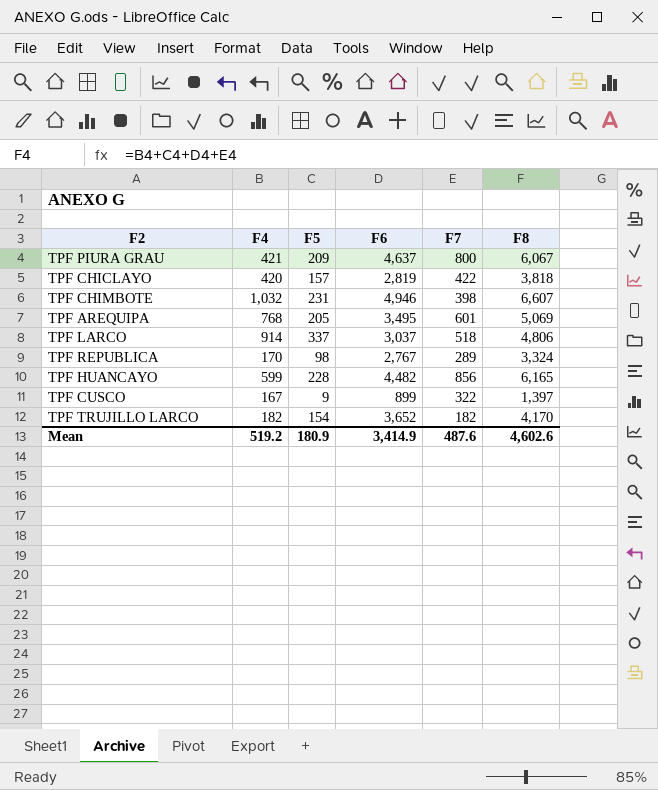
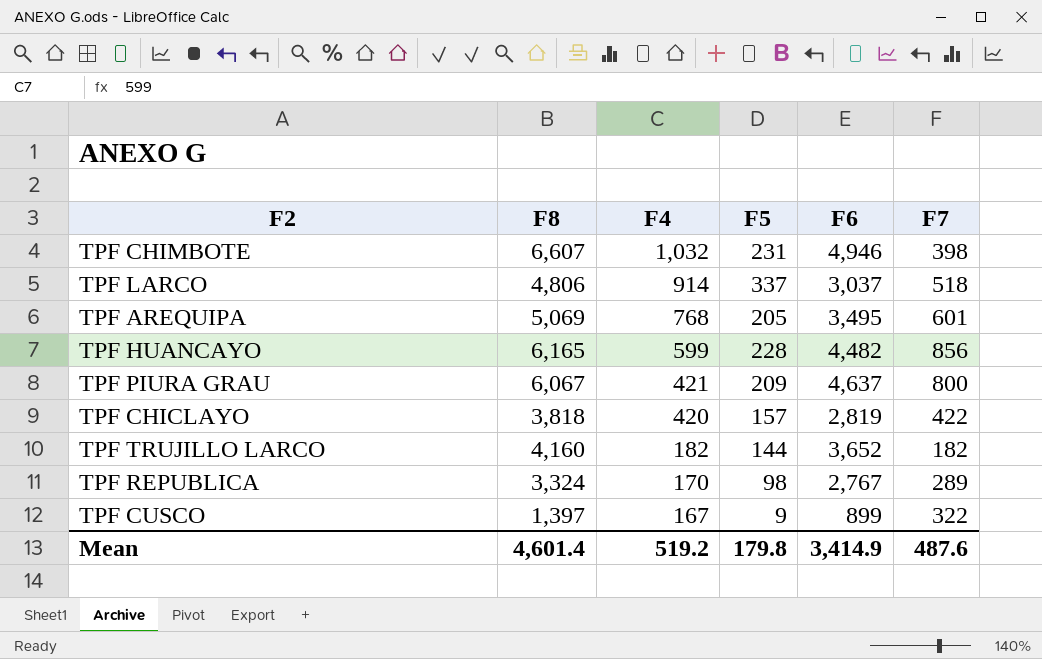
row order: none -> F4 descending
column F8 | position: 6 -> 2
TPF TRUJILLO LARCO | F8: 4,170 -> 4,160
TPF TRUJILLO LARCO | F5: 154 -> 144
Mean | F8: 4,602.6 -> 4,601.4
Mean | F5: 180.9 -> 179.8

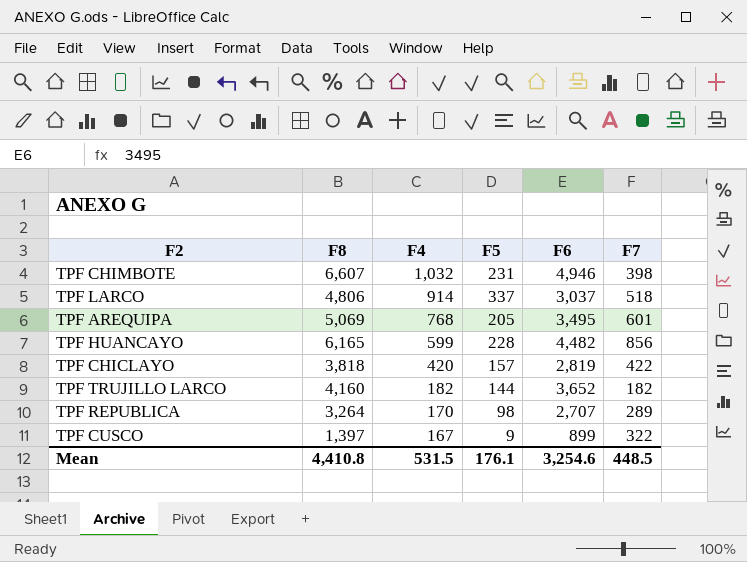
row TPF PIURA GRAU: 6,067 | 421 | 209 | 4,637 | 800 -> none
TPF REPUBLICA | F8: 3,324 -> 3,264
TPF REPUBLICA | F6: 2,767 -> 2,707
Mean | F8: 4,601.4 -> 4,410.8
Mean | F4: 519.2 -> 531.5
Mean | F5: 179.8 -> 176.1
Mean | F6: 3,414.9 -> 3,254.6
Mean | F7: 487.6 -> 448.5

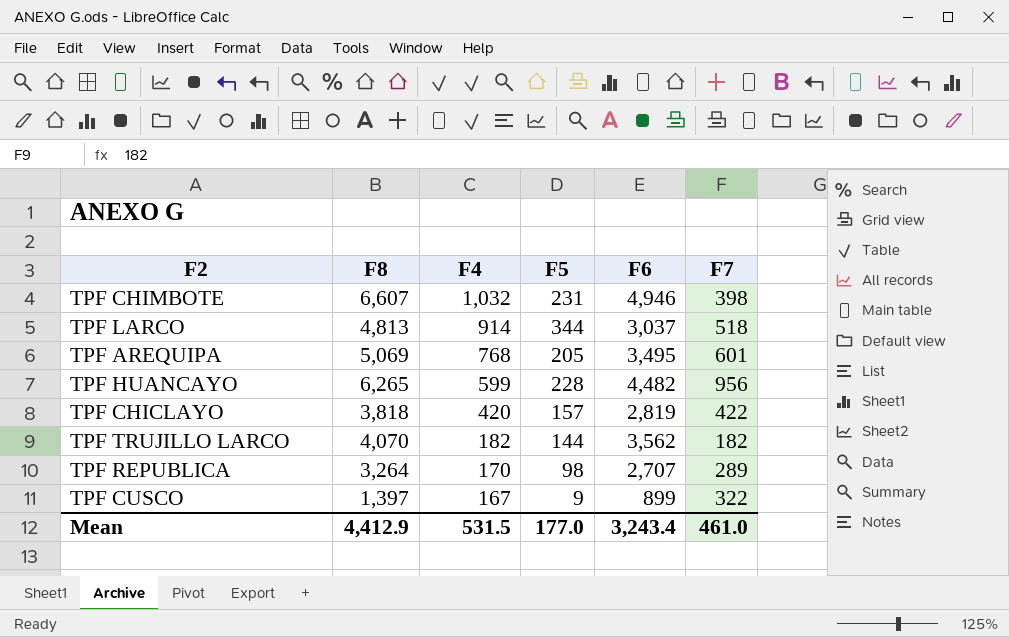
TPF LARCO | F8: 4,806 -> 4,813
TPF LARCO | F5: 337 -> 344
TPF HUANCAYO | F8: 6,165 -> 6,265
TPF HUANCAYO | F7: 856 -> 956
TPF TRUJILLO LARCO | F8: 4,160 -> 4,070
TPF TRUJILLO LARCO | F6: 3,652 -> 3,562
Mean | F8: 4,410.8 -> 4,412.9
Mean | F5: 176.1 -> 177.0
Mean | F6: 3,254.6 -> 3,243.4
Mean | F7: 448.5 -> 461.0

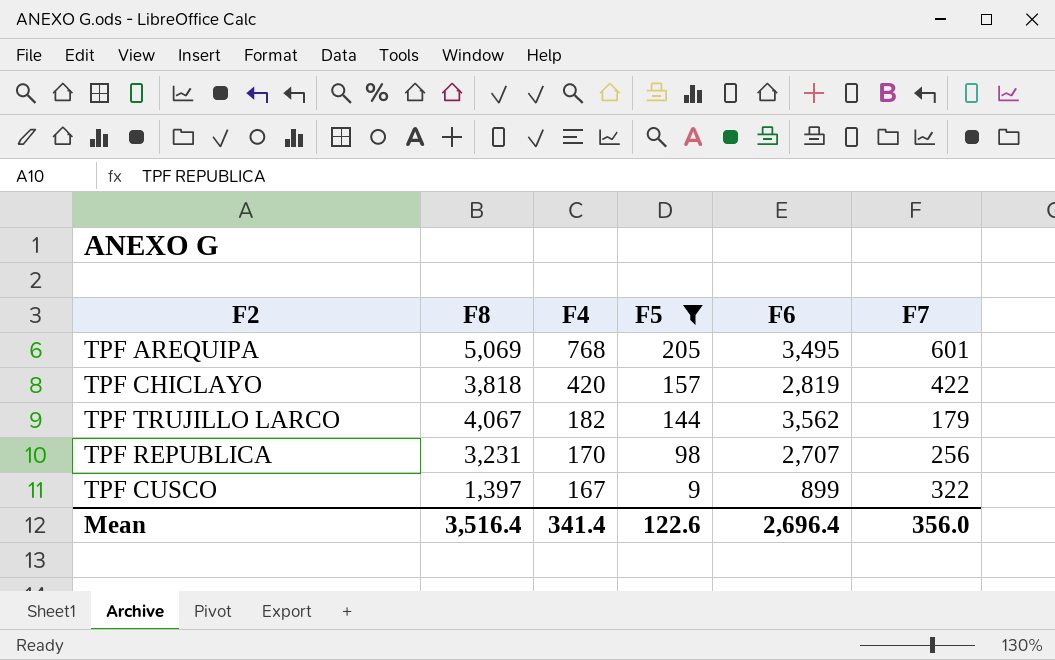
filter: none -> F5 <= 205
TPF TRUJILLO LARCO | F8: 4,070 -> 4,067
TPF TRUJILLO LARCO | F7: 182 -> 179
TPF REPUBLICA | F8: 3,264 -> 3,231
TPF REPUBLICA | F7: 289 -> 256
Mean | F8: 4,412.9 -> 3,516.4
Mean | F4: 531.5 -> 341.4
Mean | F5: 177.0 -> 122.6
Mean | F6: 3,243.4 -> 2,696.4
Mean | F7: 461.0 -> 356.0

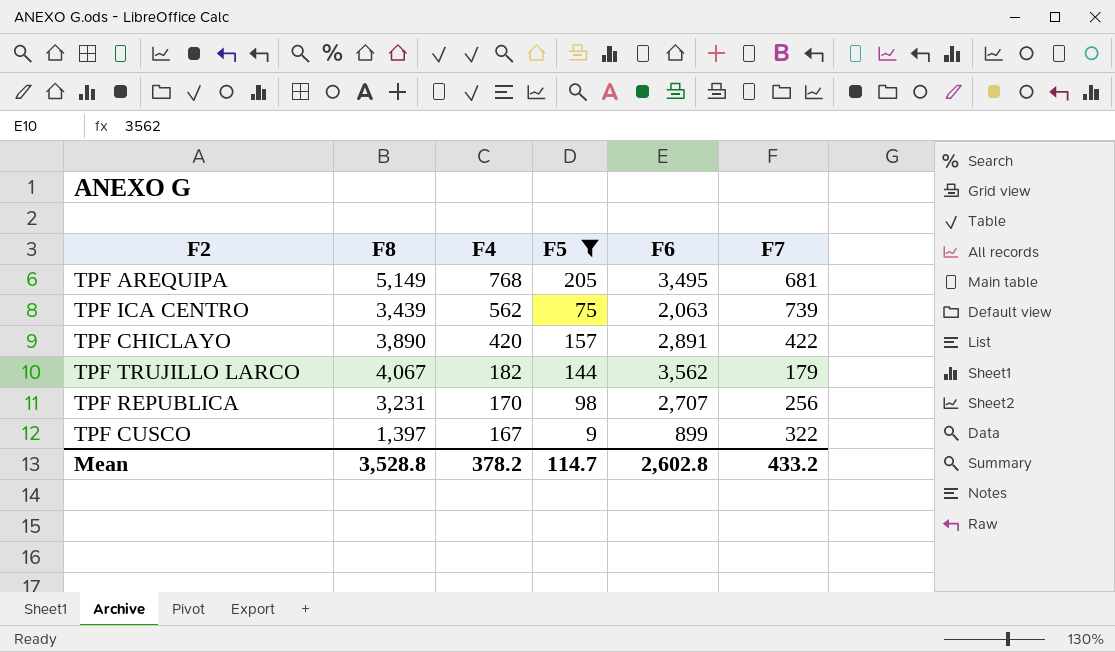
TPF AREQUIPA | F8: 5,069 -> 5,149
TPF AREQUIPA | F7: 601 -> 681
row TPF ICA CENTRO: none -> 3,439 | 562 | 75 | 2,063 | 739
TPF CHICLAYO | F8: 3,818 -> 3,890
TPF CHICLAYO | F6: 2,819 -> 2,891
Mean | F8: 3,516.4 -> 3,528.8
Mean | F4: 341.4 -> 378.2
Mean | F5: 122.6 -> 114.7
Mean | F6: 2,696.4 -> 2,602.8
Mean | F7: 356.0 -> 433.2

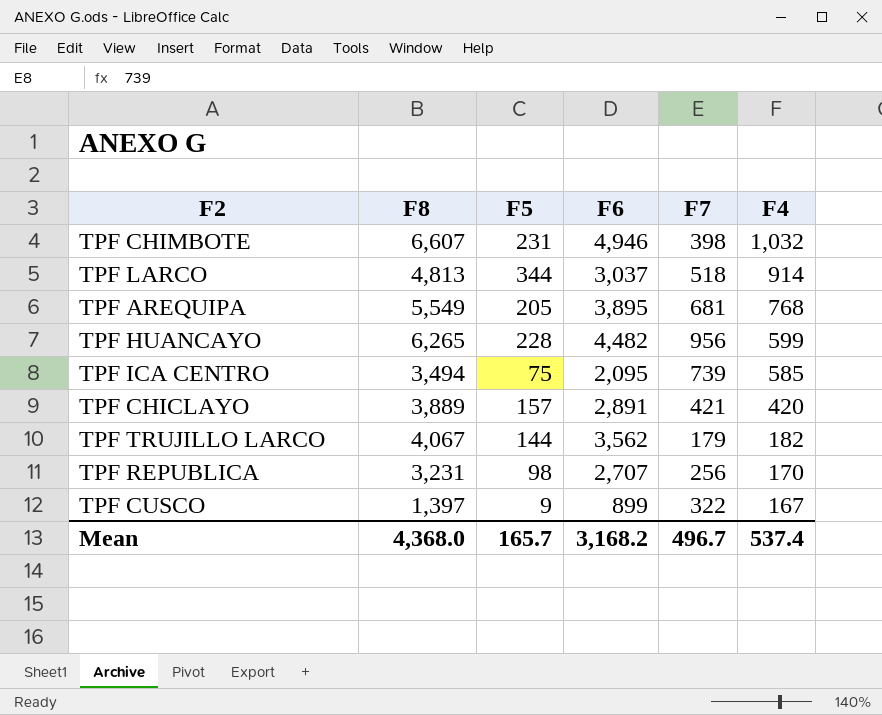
filter: F5 <= 205 -> none
column F4 | position: 3 -> 6
TPF AREQUIPA | F8: 5,149 -> 5,549
TPF AREQUIPA | F6: 3,495 -> 3,895
TPF ICA CENTRO | F8: 3,439 -> 3,494
TPF ICA CENTRO | F6: 2,063 -> 2,095
TPF ICA CENTRO | F4: 562 -> 585
TPF CHICLAYO | F8: 3,890 -> 3,889
TPF CHICLAYO | F7: 422 -> 421
Mean | F8: 3,528.8 -> 4,368.0
Mean | F5: 114.7 -> 165.7
Mean | F6: 2,602.8 -> 3,168.2
Mean | F7: 433.2 -> 496.7
Mean | F4: 378.2 -> 537.4

